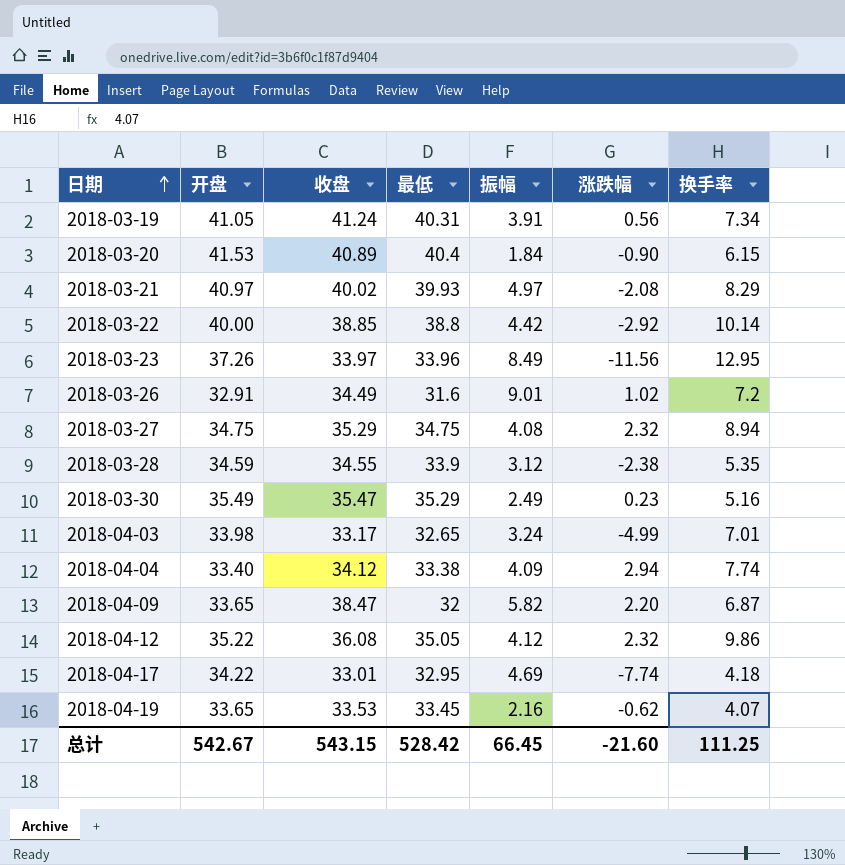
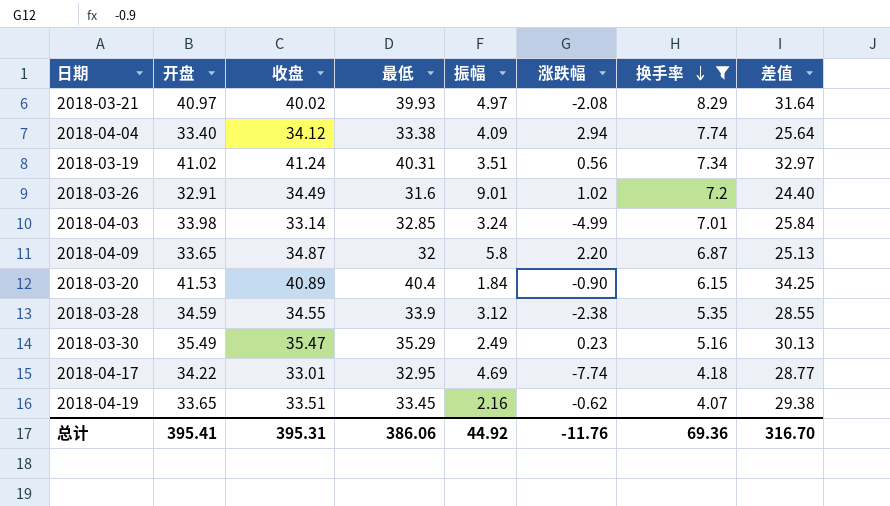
filter: none -> 换手率 <= 8.29
row order: 日期 ascending -> 换手率 descending
column 差值 | formula: none -> [最低] - [换手率]
2018-03-19 | 开盘: 41.05 -> 41.02
2018-03-19 | 振幅: 3.91 -> 3.51
2018-04-03 | 收盘: 33.17 -> 33.14
2018-04-03 | 最低: 32.65 -> 32.85
2018-04-09 | 收盘: 38.47 -> 34.87
2018-04-09 | 振幅: 5.82 -> 5.8
2018-04-19 | 收盘: 33.53 -> 33.51
总计 | 开盘: 542.67 -> 395.41
总计 | 收盘: 543.15 -> 395.31
总计 | 最低: 528.42 -> 386.06
总计 | 振幅: 66.45 -> 44.92
总计 | 涨跌幅: -21.60 -> -11.76
总计 | 换手率: 111.25 -> 69.36

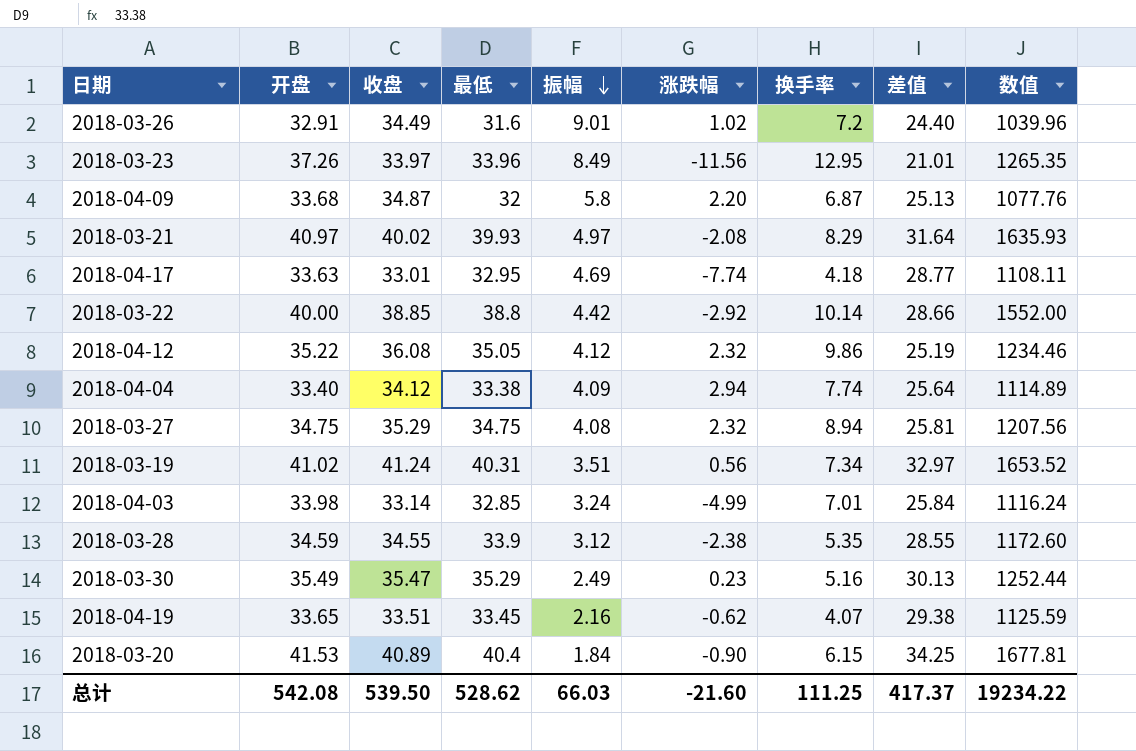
filter: 换手率 <= 8.29 -> none
row order: 换手率 descending -> 振幅 descending
column 数值 | formula: none -> [开盘] * [最低]
2018-04-09 | 开盘: 33.65 -> 33.68
2018-04-17 | 开盘: 34.22 -> 33.63
总计 | 开盘: 395.41 -> 542.08
总计 | 收盘: 395.31 -> 539.50
总计 | 最低: 386.06 -> 528.62
总计 | 振幅: 44.92 -> 66.03
总计 | 涨跌幅: -11.76 -> -21.60
总计 | 换手率: 69.36 -> 111.25
总计 | 差值: 316.70 -> 417.37

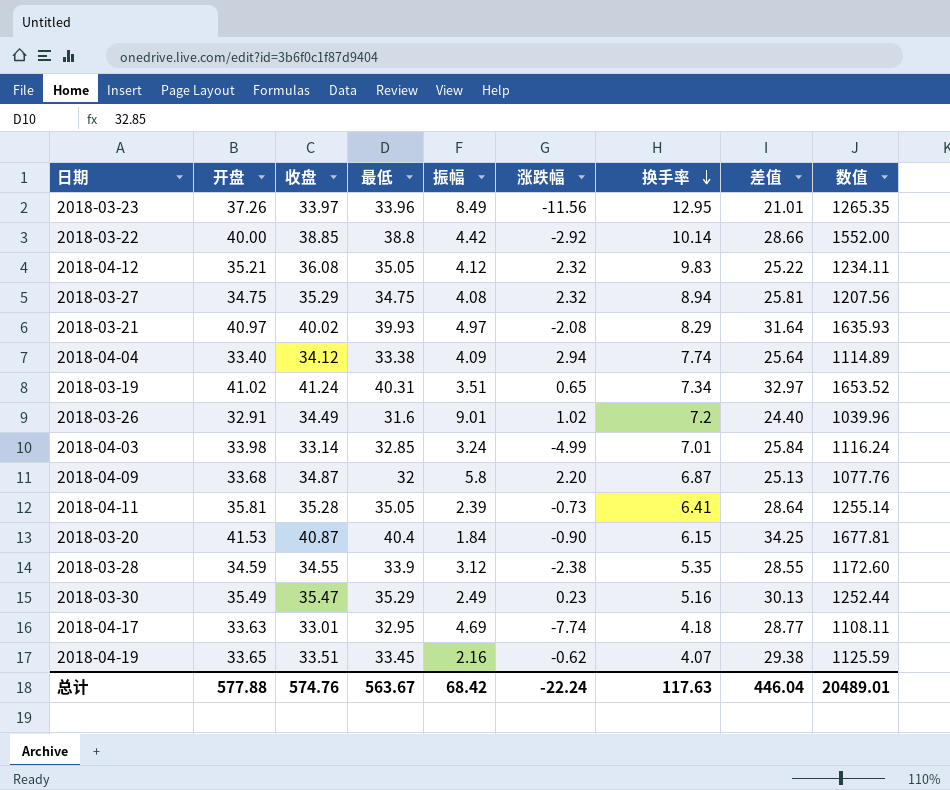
row order: 振幅 descending -> 换手率 descending
2018-04-12 | 开盘: 35.22 -> 35.21
2018-04-12 | 换手率: 9.86 -> 9.83
2018-04-12 | 差值: 25.19 -> 25.22
2018-04-12 | 数值: 1234.46 -> 1234.11
2018-03-19 | 涨跌幅: 0.56 -> 0.65
row 2018-04-11: none -> 35.81 | 35.28 | 35.05 | 2.39 | -0.73 | 6.41 | 28.64 | 1255.14
2018-03-20 | 收盘: 40.89 -> 40.87
总计 | 开盘: 542.08 -> 577.88
总计 | 收盘: 539.50 -> 574.76
总计 | 最低: 528.62 -> 563.67
总计 | 振幅: 66.03 -> 68.42
总计 | 涨跌幅: -21.60 -> -22.24
总计 | 换手率: 111.25 -> 117.63
总计 | 差值: 417.37 -> 446.04
总计 | 数值: 19234.22 -> 20489.01

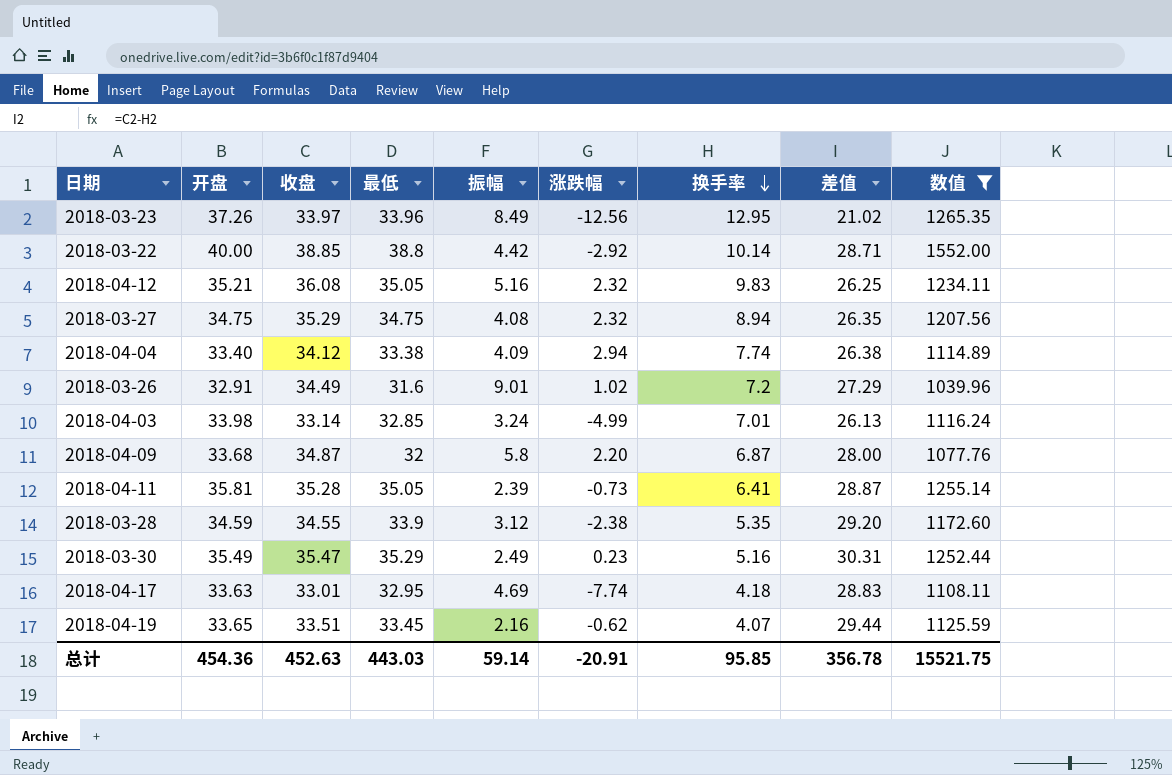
filter: none -> 数值 <= 1552.00
column 差值 | formula: [最低] - [换手率] -> [收盘] - [换手率]
2018-03-23 | 涨跌幅: -11.56 -> -12.56
2018-04-12 | 振幅: 4.12 -> 5.16
总计 | 开盘: 577.88 -> 454.36
总计 | 收盘: 574.76 -> 452.63
总计 | 最低: 563.67 -> 443.03
总计 | 振幅: 68.42 -> 59.14
总计 | 涨跌幅: -22.24 -> -20.91
总计 | 换手率: 117.63 -> 95.85
总计 | 差值: 446.04 -> 356.78
总计 | 数值: 20489.01 -> 15521.75

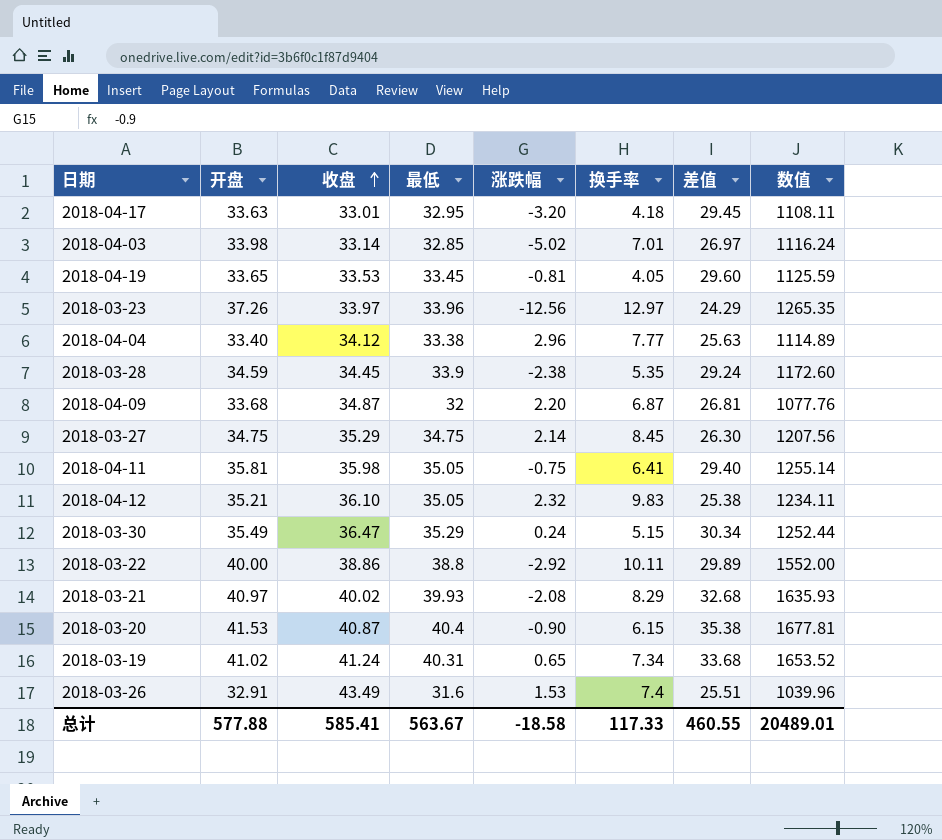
filter: 数值 <= 1552.00 -> none
row order: 换手率 descending -> 收盘 ascending
column 振幅 | position: 5 -> none
column 差值 | formula: [收盘] - [换手率] -> [开盘] - [换手率]
2018-04-17 | 涨跌幅: -7.74 -> -3.20
2018-04-03 | 涨跌幅: -4.99 -> -5.02
2018-04-19 | 收盘: 33.51 -> 33.53
2018-04-19 | 涨跌幅: -0.62 -> -0.81
2018-04-19 | 换手率: 4.07 -> 4.05
2018-03-23 | 换手率: 12.95 -> 12.97
2018-04-04 | 涨跌幅: 2.94 -> 2.96
2018-04-04 | 换手率: 7.74 -> 7.77
2018-03-28 | 收盘: 34.55 -> 34.45
2018-03-27 | 涨跌幅: 2.32 -> 2.14
2018-03-27 | 换手率: 8.94 -> 8.45
2018-04-11 | 收盘: 35.28 -> 35.98
2018-04-11 | 涨跌幅: -0.73 -> -0.75
2018-04-12 | 收盘: 36.08 -> 36.10
2018-03-30 | 收盘: 35.47 -> 36.47
2018-03-30 | 涨跌幅: 0.23 -> 0.24
2018-03-30 | 换手率: 5.16 -> 5.15
2018-03-22 | 收盘: 38.85 -> 38.86
2018-03-22 | 换手率: 10.14 -> 10.11
2018-03-26 | 收盘: 34.49 -> 43.49
2018-03-26 | 涨跌幅: 1.02 -> 1.53
2018-03-26 | 换手率: 7.2 -> 7.4
总计 | 开盘: 454.36 -> 577.88
总计 | 收盘: 452.63 -> 585.41
总计 | 最低: 443.03 -> 563.67
总计 | 涨跌幅: -20.91 -> -18.58
总计 | 换手率: 95.85 -> 117.33
总计 | 差值: 356.78 -> 460.55
总计 | 数值: 15521.75 -> 20489.01

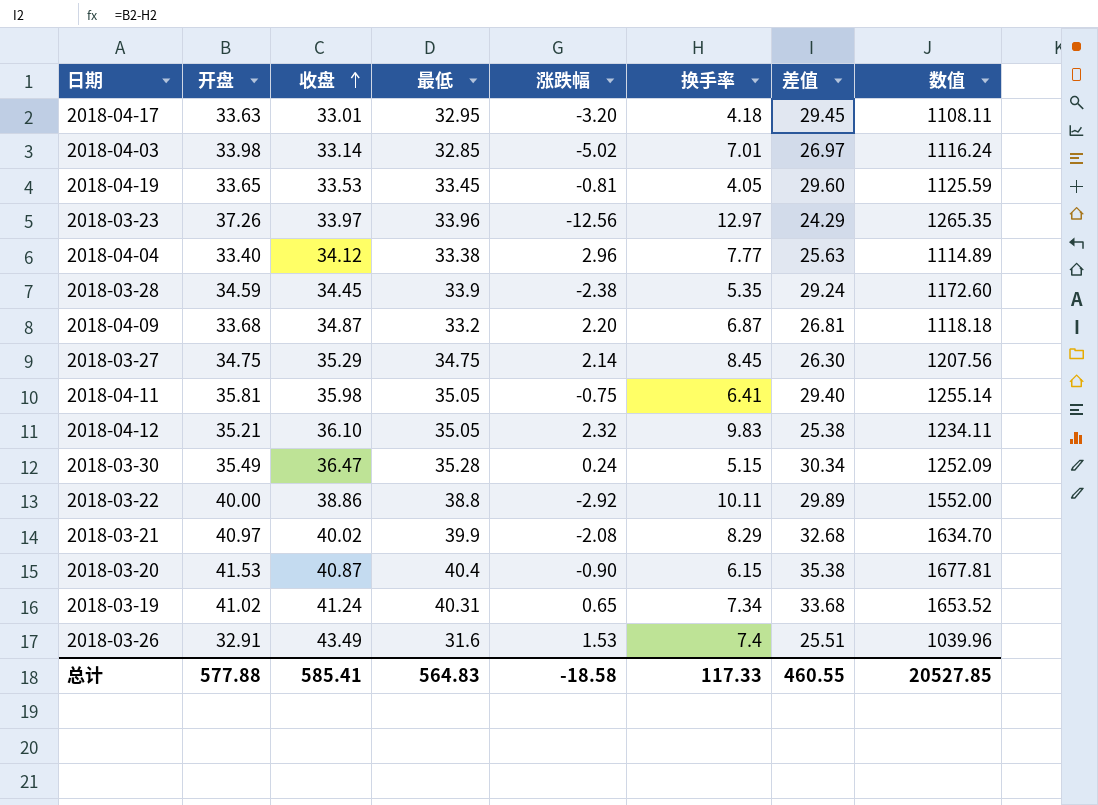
2018-04-09 | 最低: 32 -> 33.2
2018-04-09 | 数值: 1077.76 -> 1118.18
2018-03-30 | 最低: 35.29 -> 35.28
2018-03-30 | 数值: 1252.44 -> 1252.09
2018-03-21 | 最低: 39.93 -> 39.9
2018-03-21 | 数值: 1635.93 -> 1634.70
总计 | 最低: 563.67 -> 564.83
总计 | 数值: 20489.01 -> 20527.85

